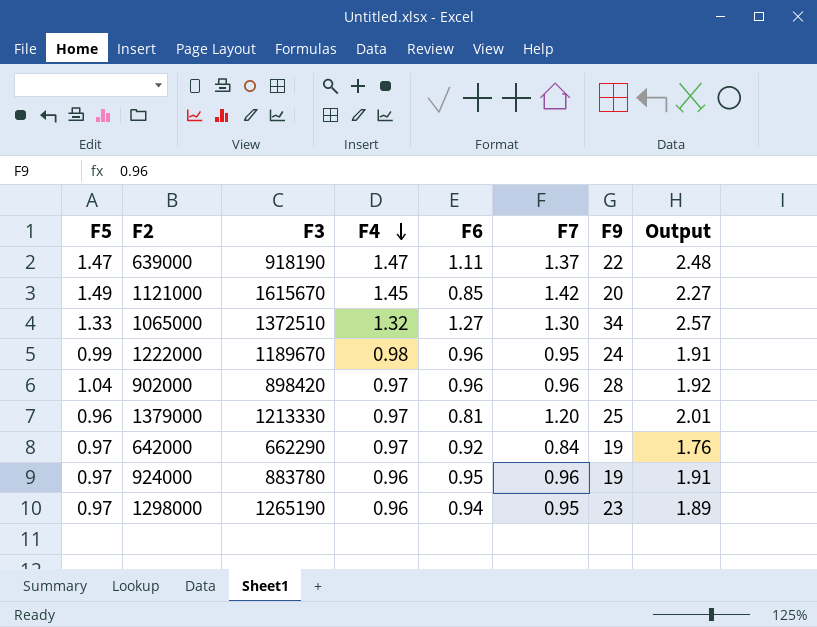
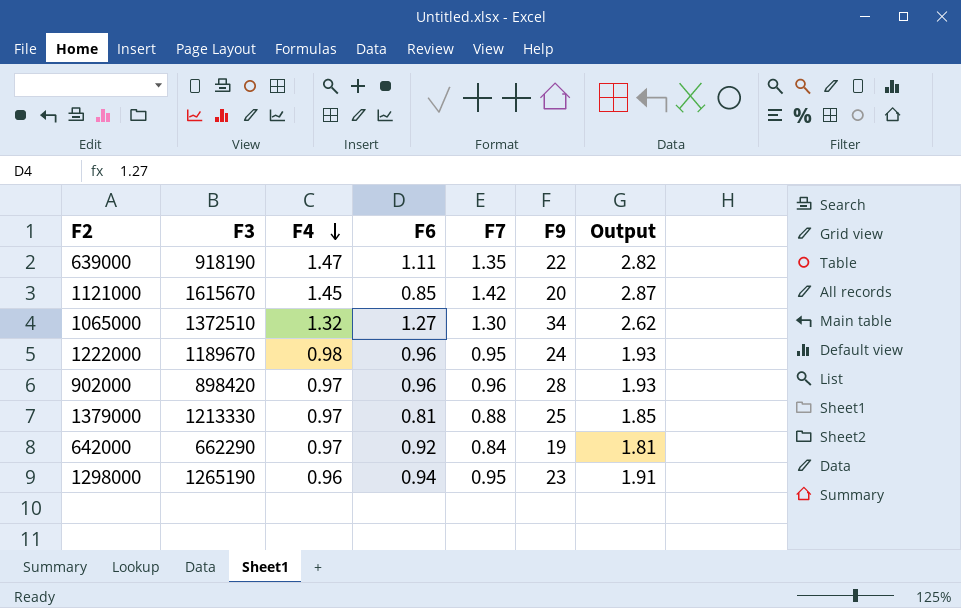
column F5 | position: 1 -> none
column Output | formula: [F6] + [F7] -> [F4] + [F7]
row 924000: 0.97 | 883780 | 0.96 | 0.95 | 0.96 | 19 | 1.91 -> none
639000 | F7: 1.37 -> 1.35
1379000 | F7: 1.20 -> 0.88

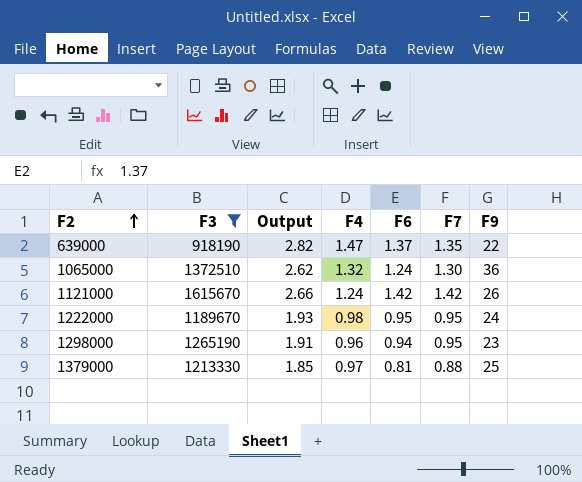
filter: none -> F3 >= 918190
row order: F4 descending -> F2 ascending
column Output | position: 7 -> 3
639000 | F6: 1.11 -> 1.37
1065000 | F6: 1.27 -> 1.24
1065000 | F9: 34 -> 36
1121000 | Output: 2.87 -> 2.66
1121000 | F4: 1.45 -> 1.24
1121000 | F6: 0.85 -> 1.42
1121000 | F9: 20 -> 26
1222000 | F6: 0.96 -> 0.95

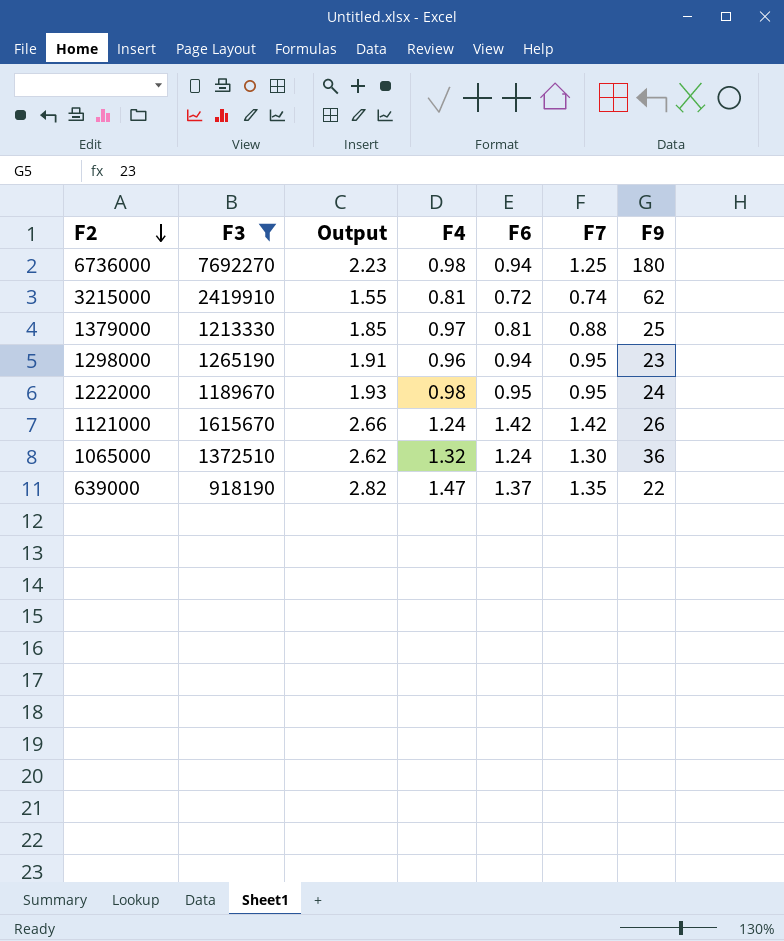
row order: F2 ascending -> F2 descending
row 6736000: none -> 7692270 | 2.23 | 0.98 | 0.94 | 1.25 | 180
row 3215000: none -> 2419910 | 1.55 | 0.81 | 0.72 | 0.74 | 62

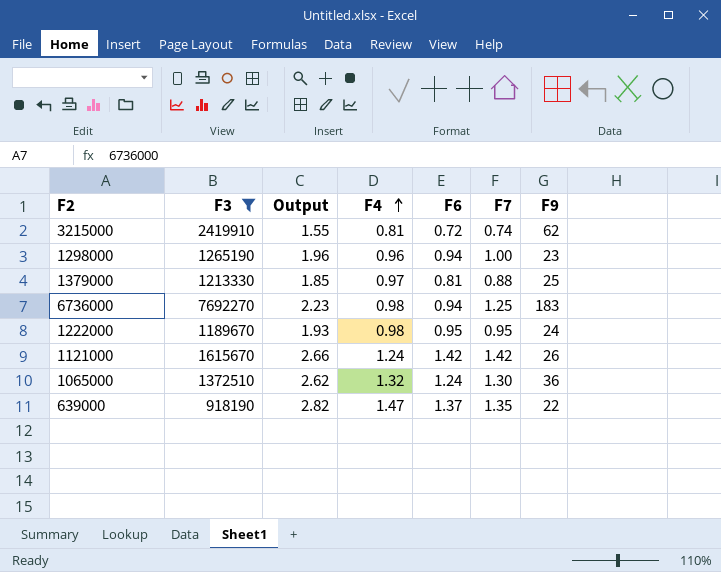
row order: F2 descending -> F4 ascending
1298000 | Output: 1.91 -> 1.96
1298000 | F7: 0.95 -> 1.00
6736000 | F9: 180 -> 183

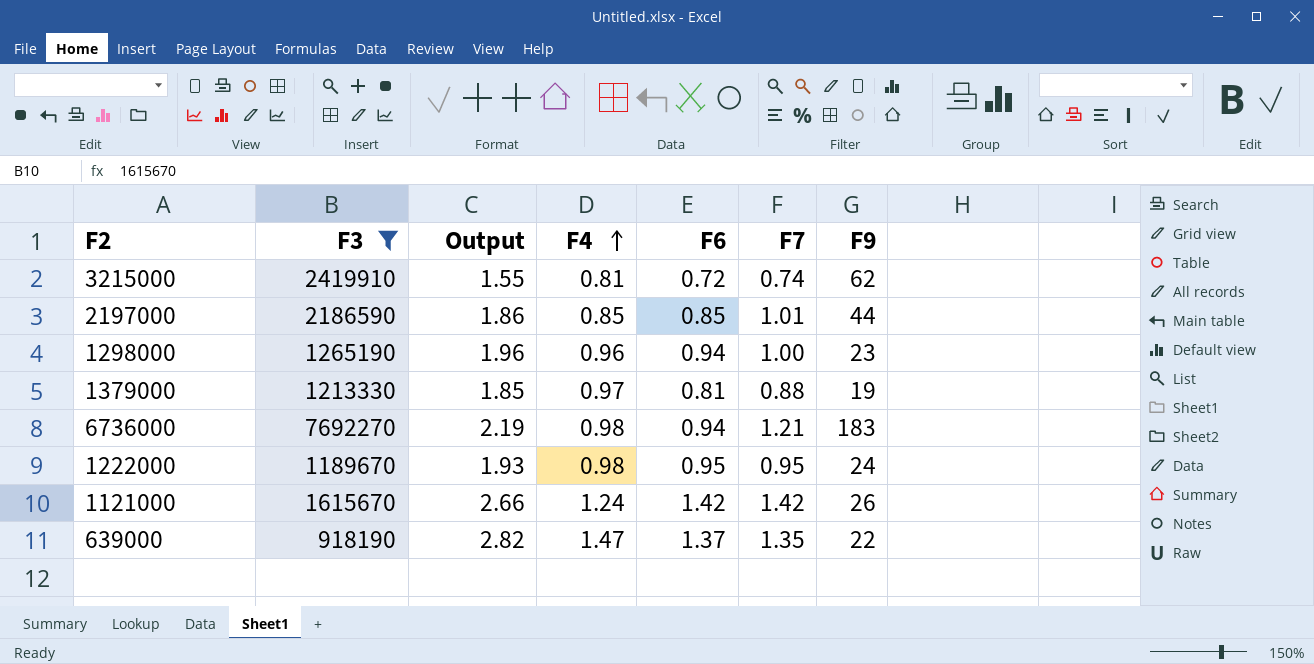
row 1065000: 1372510 | 2.62 | 1.32 | 1.24 | 1.30 | 36 -> none
row 2197000: none -> 2186590 | 1.86 | 0.85 | 0.85 | 1.01 | 44
1379000 | F9: 25 -> 19
6736000 | Output: 2.23 -> 2.19
6736000 | F7: 1.25 -> 1.21

